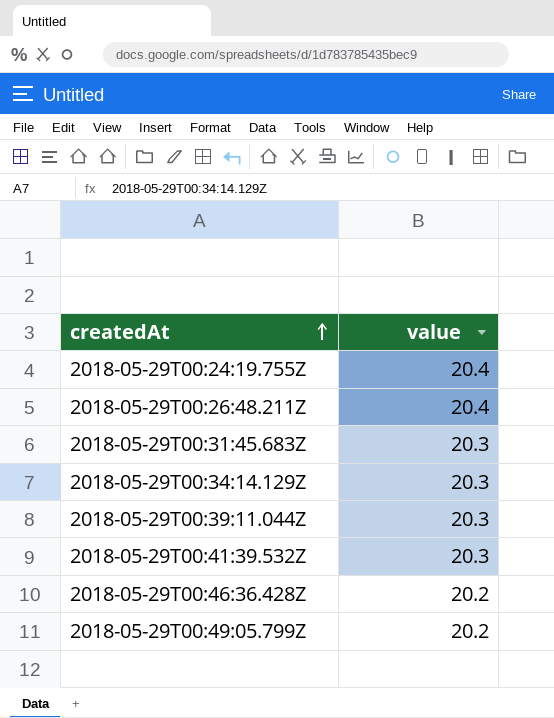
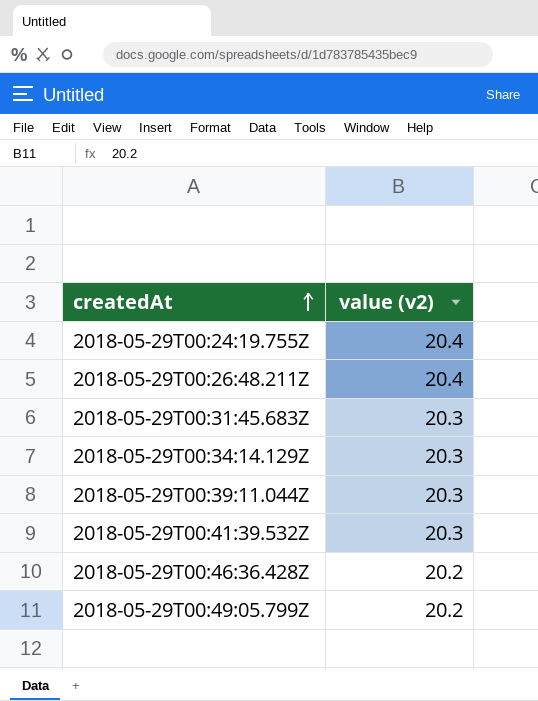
column name: value -> value (v2)

